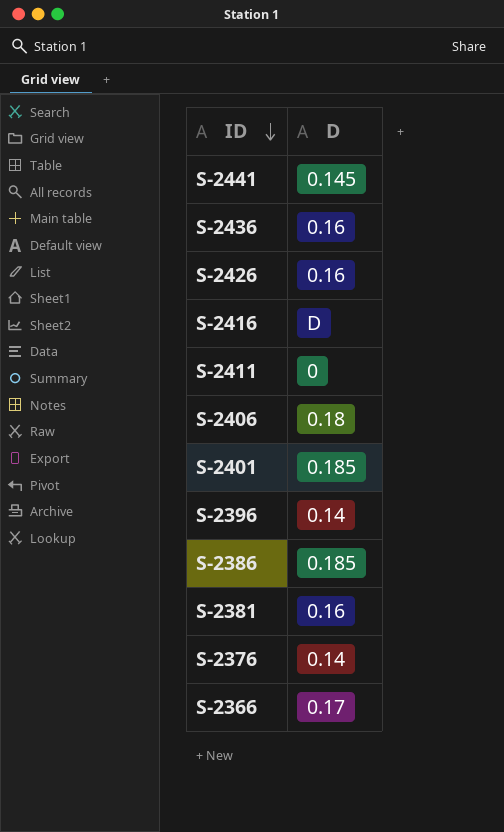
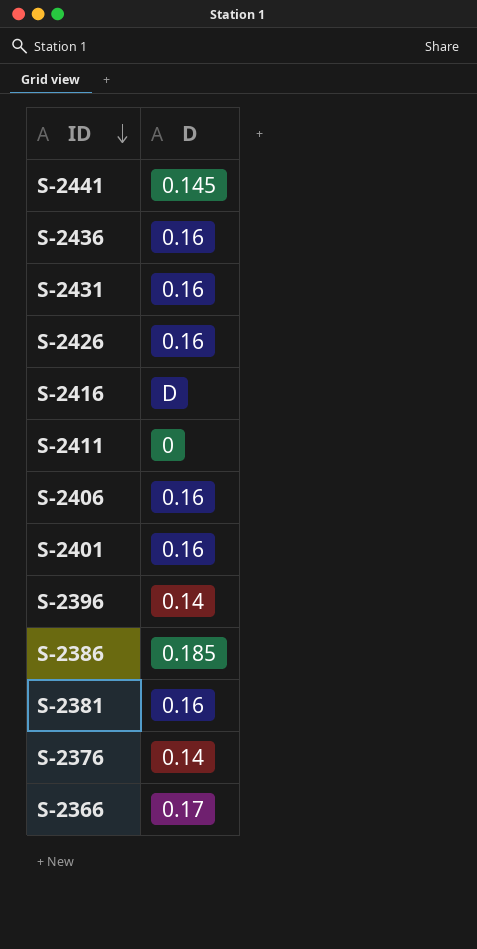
row S-2431: none -> 0.16
S-2406 | D: 0.18 -> 0.16
S-2401 | D: 0.185 -> 0.16

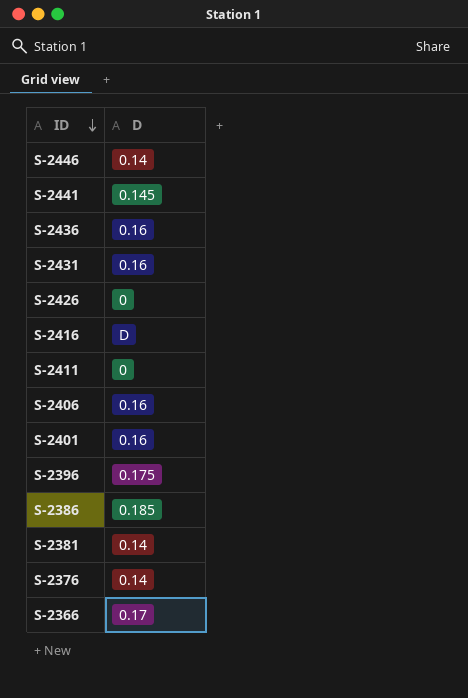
row S-2446: none -> 0.14
S-2426 | D: 0.16 -> 0
S-2396 | D: 0.14 -> 0.175
S-2381 | D: 0.16 -> 0.14

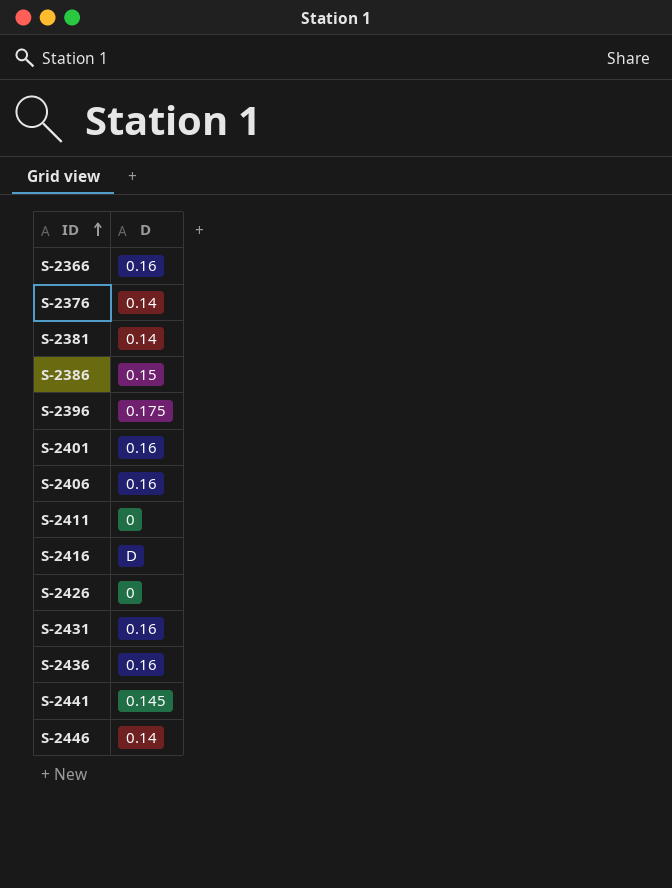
row order: ID descending -> ID ascending
S-2366 | D: 0.17 -> 0.16
S-2386 | D: 0.185 -> 0.15

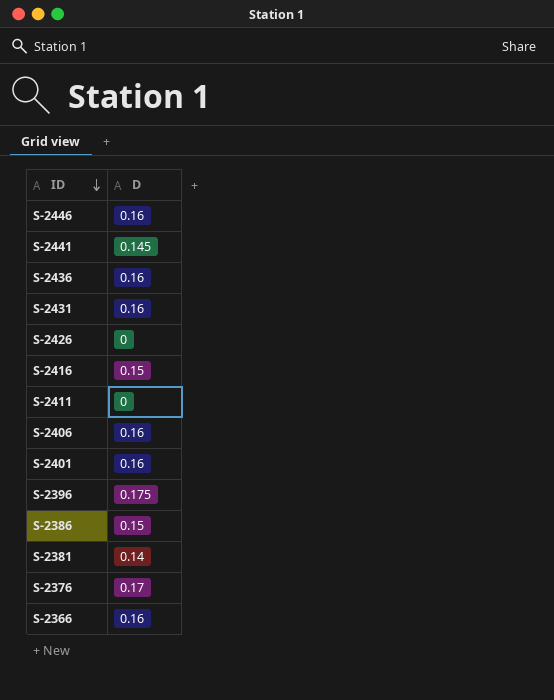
row order: ID ascending -> ID descending
S-2446 | D: 0.14 -> 0.16
S-2416 | D: D -> 0.15
S-2376 | D: 0.14 -> 0.17

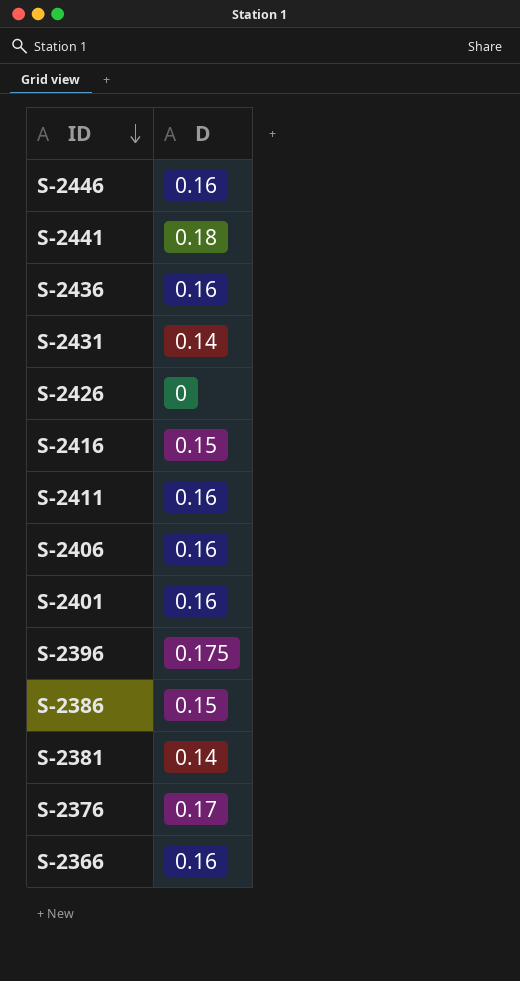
S-2441 | D: 0.145 -> 0.18
S-2431 | D: 0.16 -> 0.14
S-2411 | D: 0 -> 0.16

